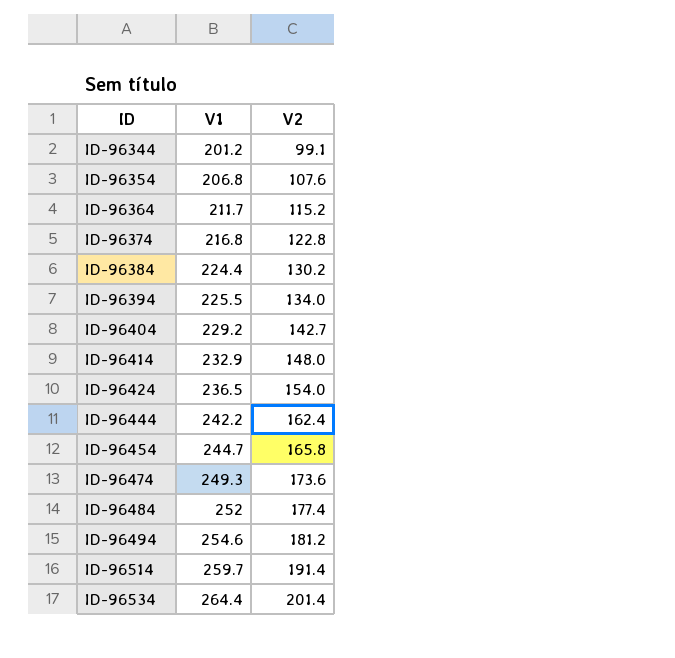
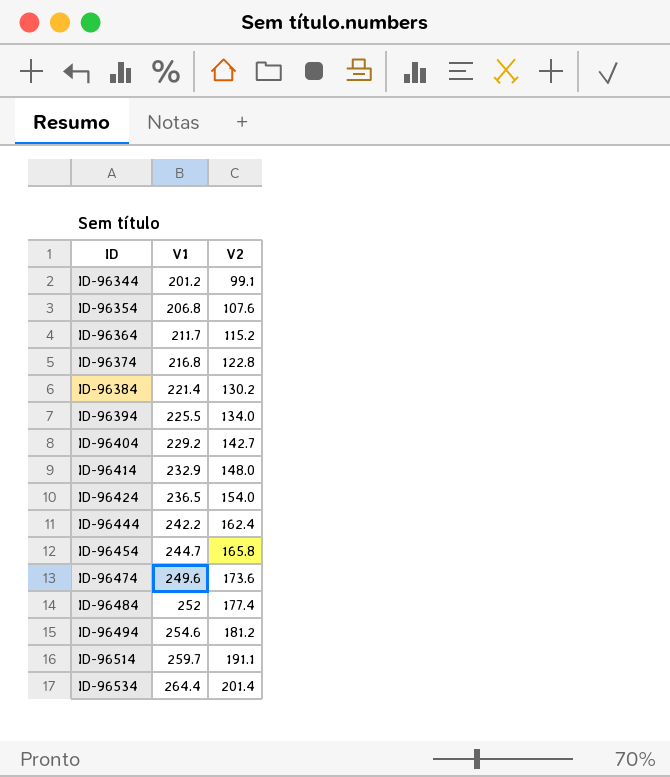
ID-96384 | V1: 224.4 -> 221.4
ID-96474 | V1: 249.3 -> 249.6
ID-96514 | V2: 191.4 -> 191.1

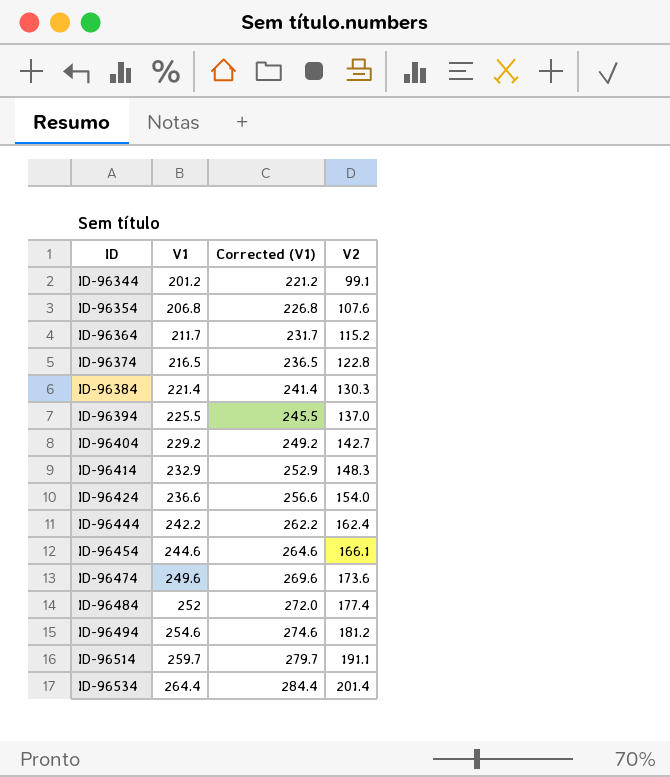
column Corrected (V1) | formula: none -> [V1] + 20
ID-96374 | V1: 216.8 -> 216.5
ID-96384 | V2: 130.2 -> 130.3
ID-96394 | V2: 134.0 -> 137.0
ID-96414 | V2: 148.0 -> 148.3
ID-96424 | V1: 236.5 -> 236.6
ID-96454 | V1: 244.7 -> 244.6
ID-96454 | V2: 165.8 -> 166.1

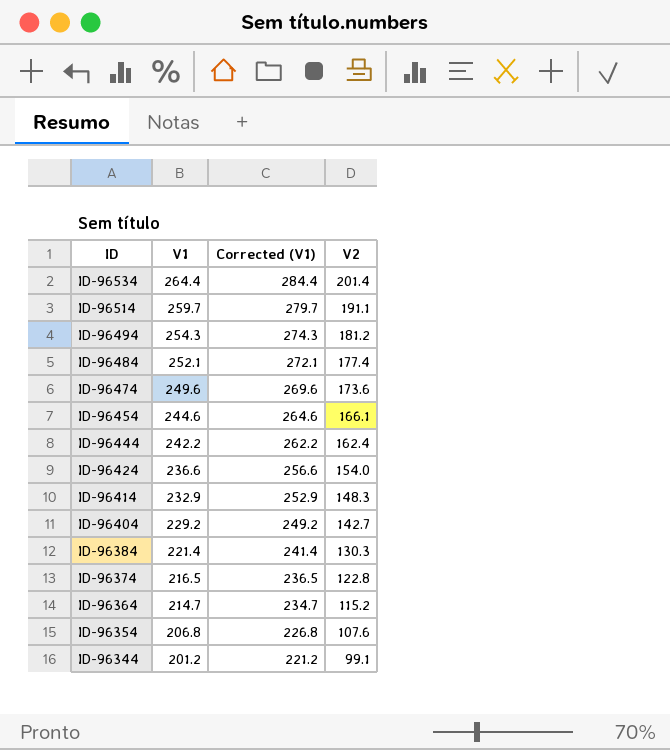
row order: ID ascending -> ID descending
row ID-96394: 225.5 | 245.5 | 137.0 -> none
ID-96494 | V1: 254.6 -> 254.3
ID-96494 | Corrected (V1): 274.6 -> 274.3
ID-96484 | V1: 252 -> 252.1
ID-96484 | Corrected (V1): 272.0 -> 272.1
ID-96364 | V1: 211.7 -> 214.7
ID-96364 | Corrected (V1): 231.7 -> 234.7

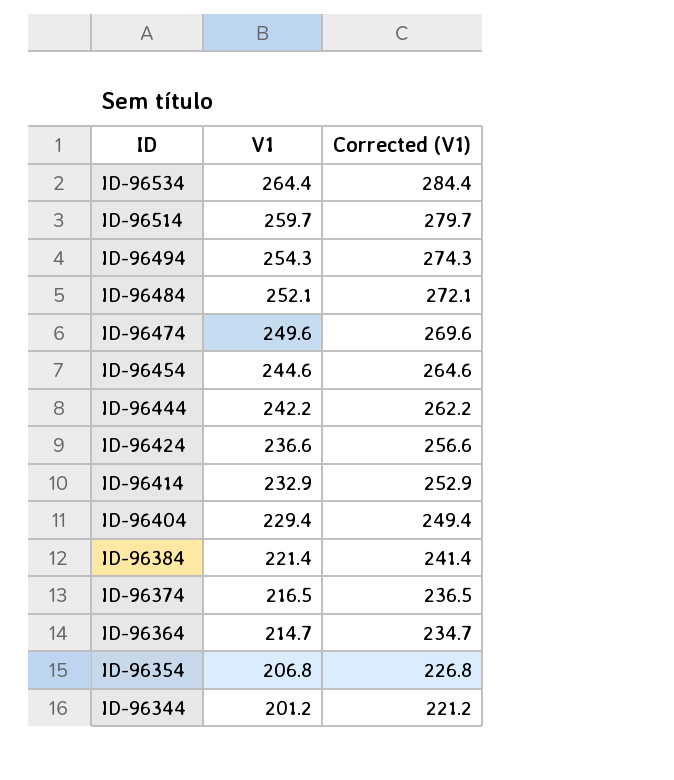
column V2 | position: 4 -> none
ID-96404 | V1: 229.2 -> 229.4
ID-96404 | Corrected (V1): 249.2 -> 249.4

